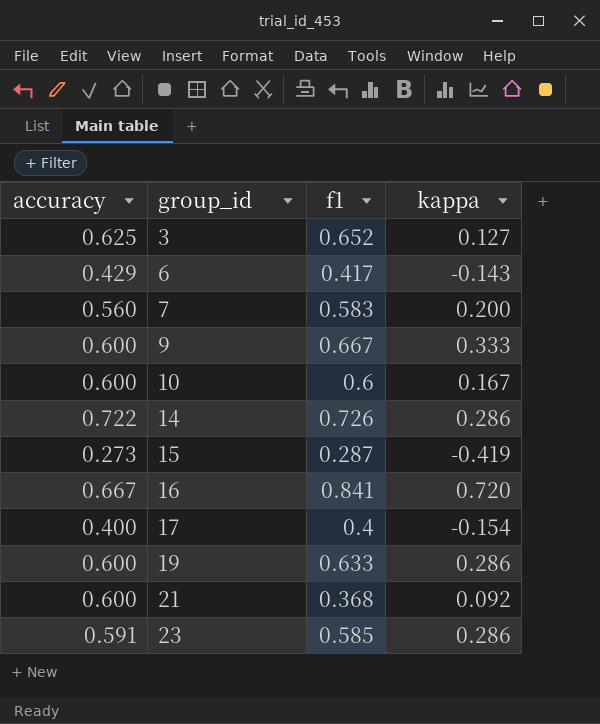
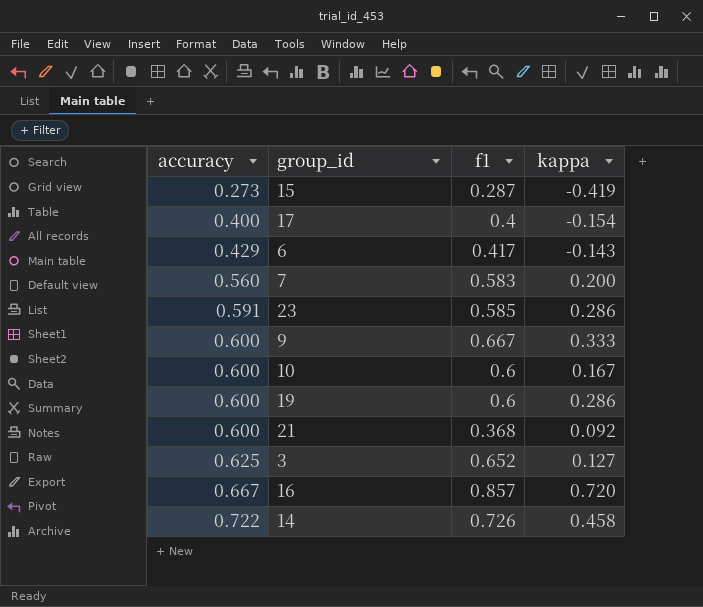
row order: group_id ascending -> accuracy ascending
19 | f1: 0.633 -> 0.6
16 | f1: 0.841 -> 0.857
14 | kappa: 0.286 -> 0.458

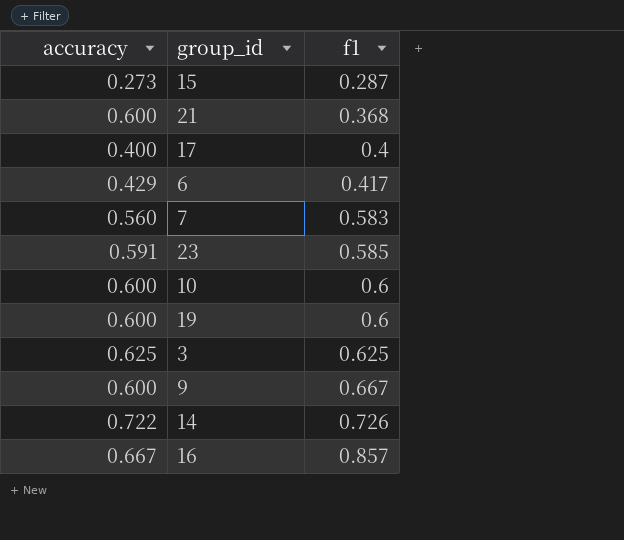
row order: accuracy ascending -> f1 ascending
column kappa | position: 4 -> none
3 | f1: 0.652 -> 0.625

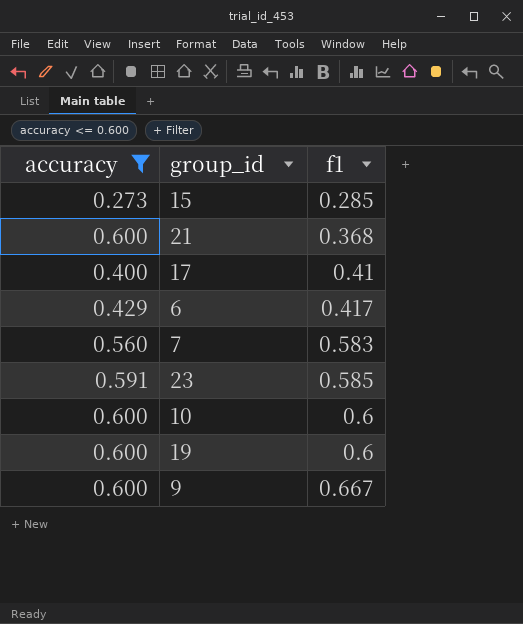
filter: none -> accuracy <= 0.600
15 | f1: 0.287 -> 0.285
17 | f1: 0.4 -> 0.41

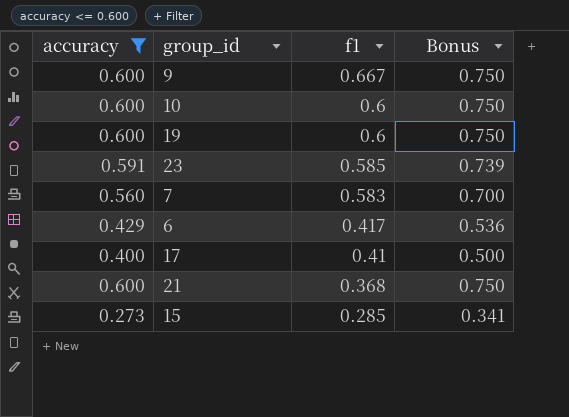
row order: f1 ascending -> f1 descending
column Bonus | formula: none -> [accuracy] * 1.25

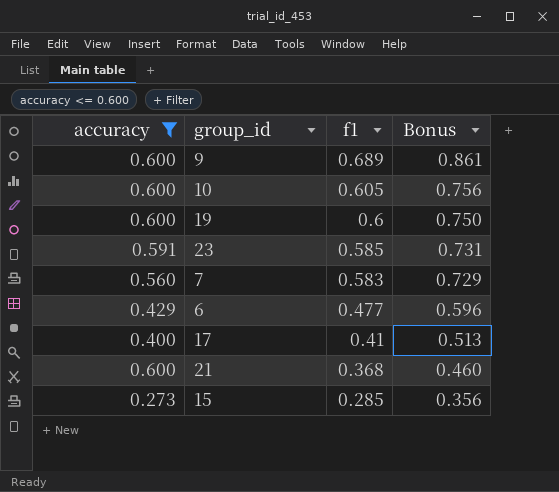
column Bonus | formula: [accuracy] * 1.25 -> [f1] * 1.25
9 | f1: 0.667 -> 0.689
10 | f1: 0.6 -> 0.605
6 | f1: 0.417 -> 0.477

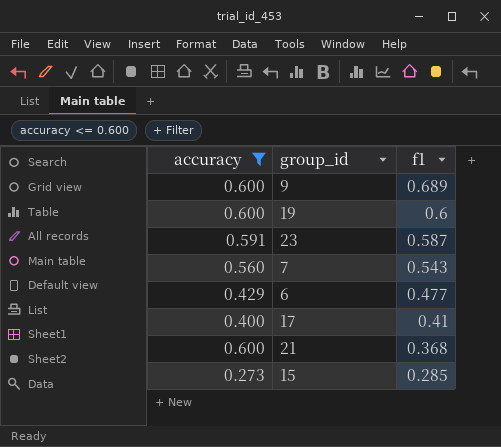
column Bonus | formula: [f1] * 1.25 -> none
row 10: 0.600 | 0.605 | 0.756 -> none
23 | f1: 0.585 -> 0.587
7 | f1: 0.583 -> 0.543

